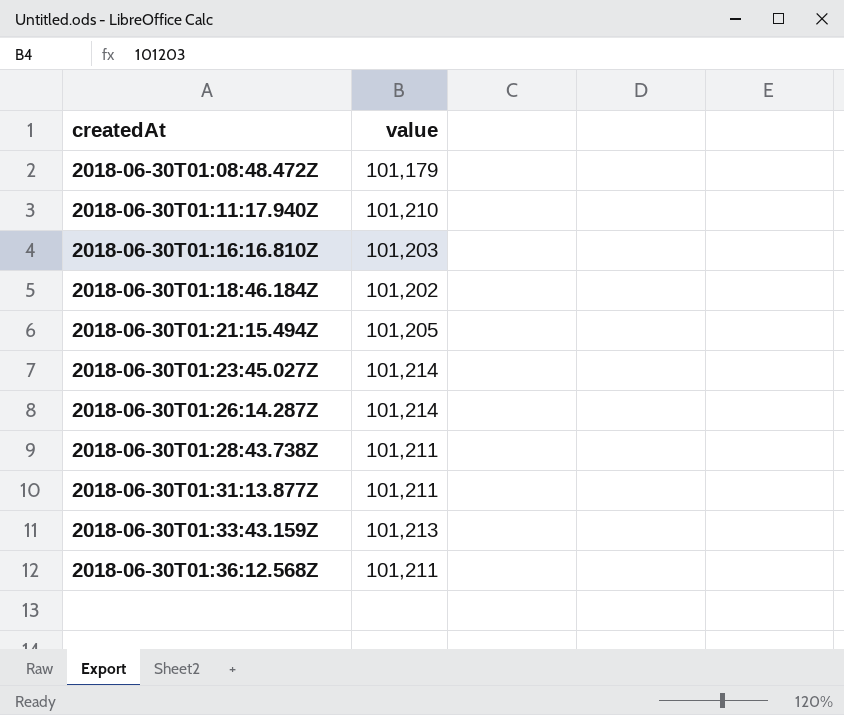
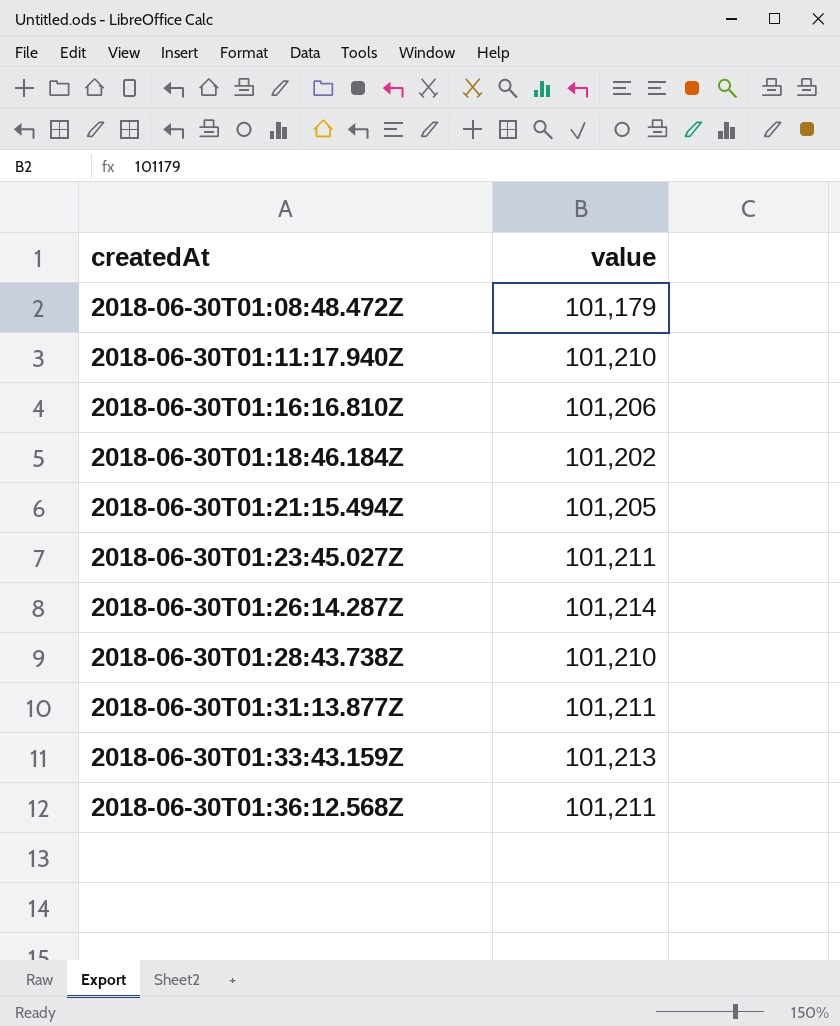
2018-06-30T01:16:16.810Z | value: 101,203 -> 101,206
2018-06-30T01:23:45.027Z | value: 101,214 -> 101,211
2018-06-30T01:28:43.738Z | value: 101,211 -> 101,210

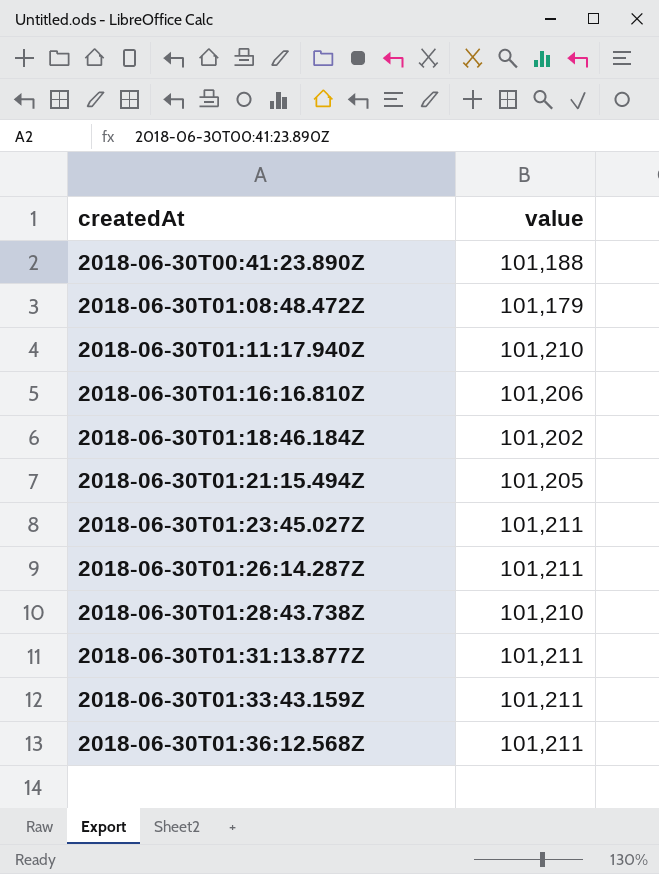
row 2018-06-30T00:41:23.890Z: none -> 101,188
2018-06-30T01:26:14.287Z | value: 101,214 -> 101,211
2018-06-30T01:33:43.159Z | value: 101,213 -> 101,211

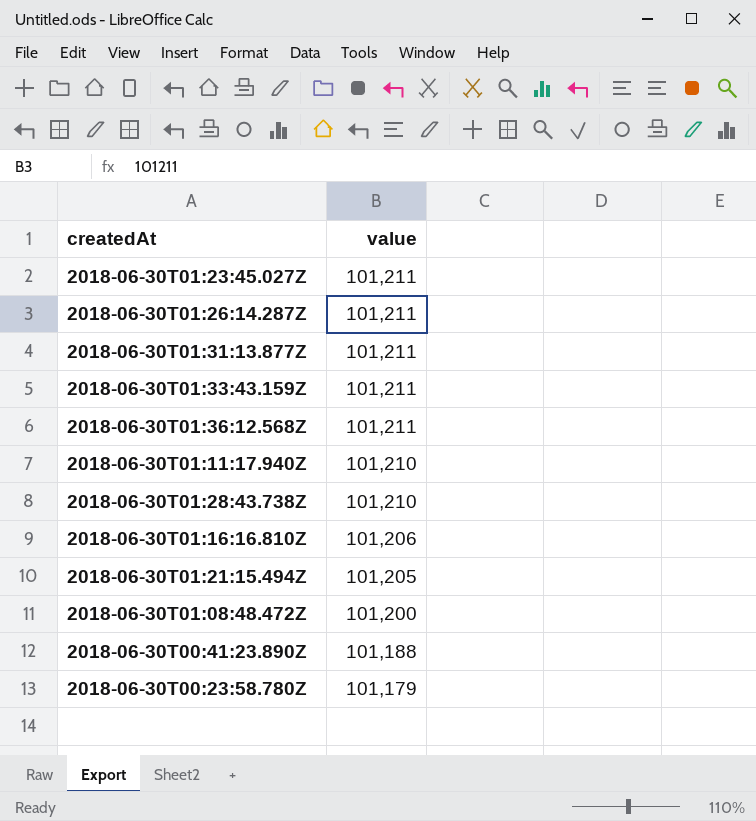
row order: createdAt ascending -> value descending
row 2018-06-30T01:18:46.184Z: 101,202 -> none
2018-06-30T01:08:48.472Z | value: 101,179 -> 101,200
row 2018-06-30T00:23:58.780Z: none -> 101,179

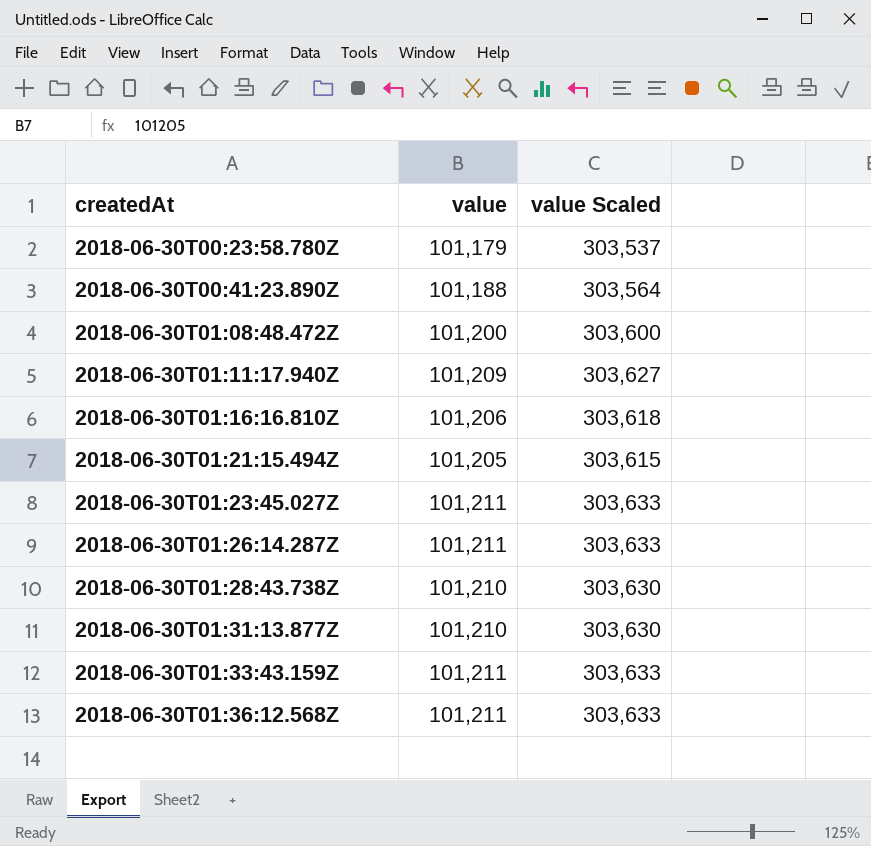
row order: value descending -> createdAt ascending
column value Scaled | formula: none -> [value] * 3
2018-06-30T01:11:17.940Z | value: 101,210 -> 101,209
2018-06-30T01:31:13.877Z | value: 101,211 -> 101,210

